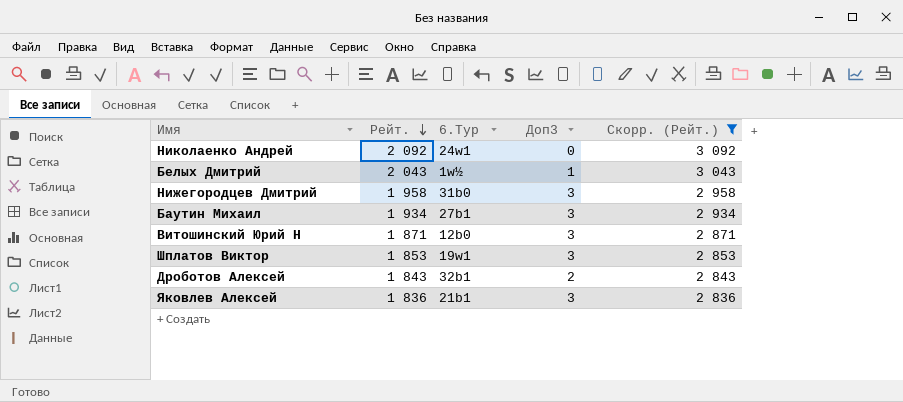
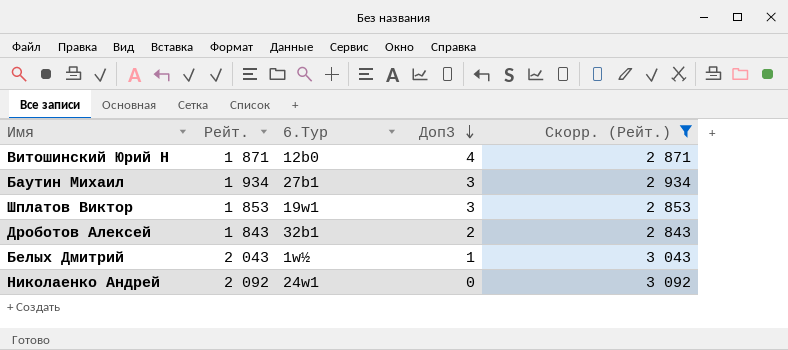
row order: Рейт. descending -> Доп3 descending
row Нижегородцев Дмитрий: 1 958 | 31b0 | 3 | 2 958 -> none
row Яковлев Алексей: 1 836 | 21b1 | 3 | 2 836 -> none
Витошинский Юрий Н | Доп3: 3 -> 4

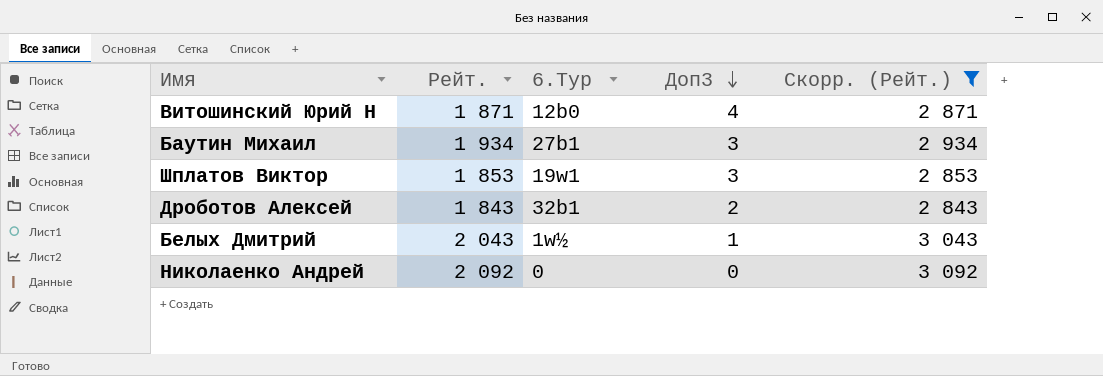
Николаенко Андрей | 6.Тур: 24w1 -> 0

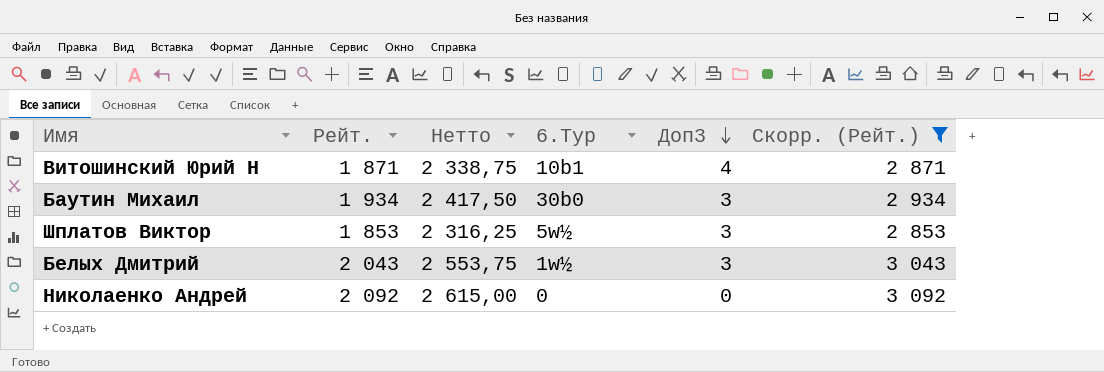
column Нетто | formula: none -> [Рейт.] * 1,25
row Дроботов Алексей: 1 843 | 32b1 | 2 | 2 843 -> none
Витошинский Юрий Н | 6.Тур: 12b0 -> 10b1
Баутин Михаил | 6.Тур: 27b1 -> 30b0
Шплатов Виктор | 6.Тур: 19w1 -> 5w½
Белых Дмитрий | Доп3: 1 -> 3

